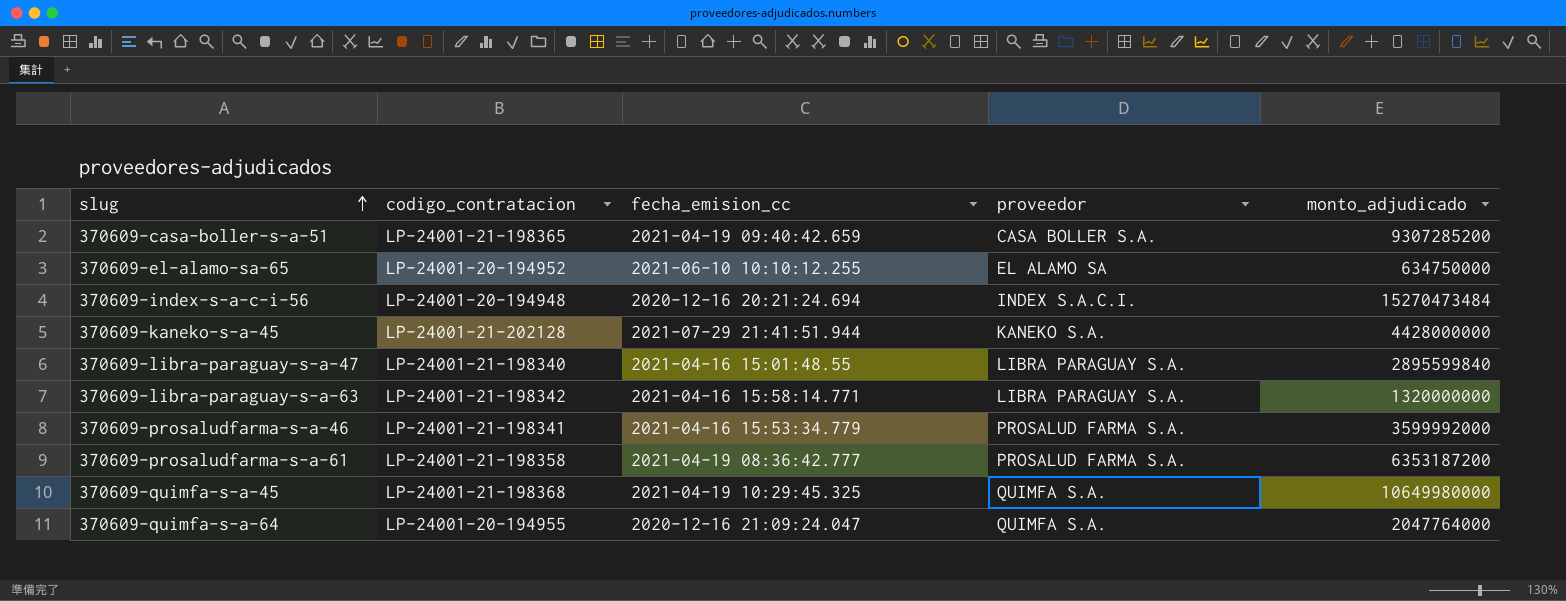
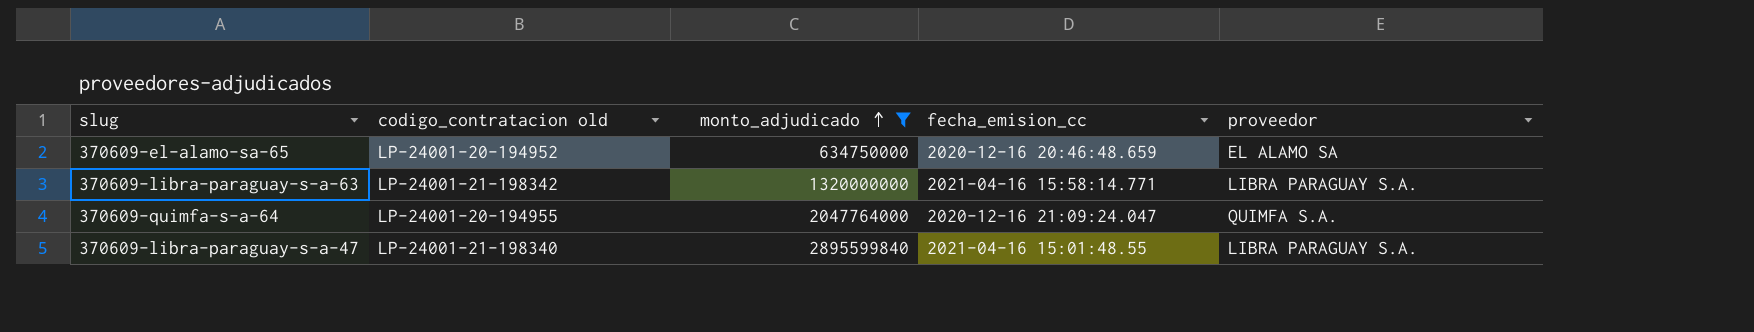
filter: none -> monto_adjudicado <= 2895599840
row order: slug ascending -> monto_adjudicado ascending
column name: codigo_contratacion -> codigo_contratacion old
column monto_adjudicado | position: 5 -> 3
370609-el-alamo-sa-65 | fecha_emision_cc: 2021-06-10 10:10:12.255 -> 2020-12-16 20:46:48.659

